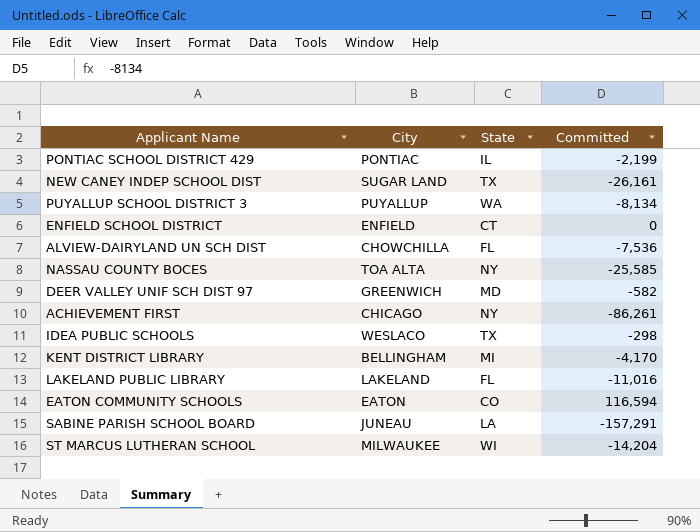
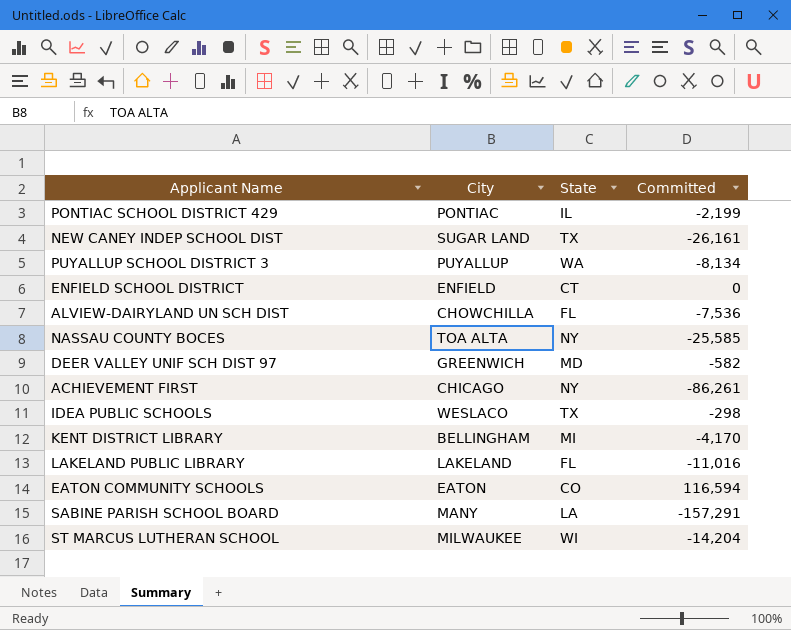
SABINE PARISH SCHOOL BOARD | City: JUNEAU -> MANY

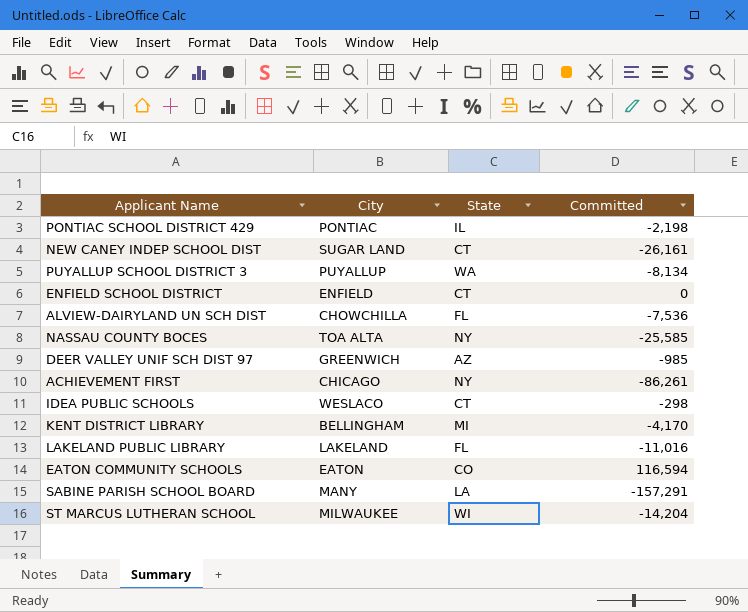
PONTIAC SCHOOL DISTRICT 429 | Committed: -2,199 -> -2,198
NEW CANEY INDEP SCHOOL DIST | State: TX -> CT
DEER VALLEY UNIF SCH DIST 97 | State: MD -> AZ
DEER VALLEY UNIF SCH DIST 97 | Committed: -582 -> -985
IDEA PUBLIC SCHOOLS | State: TX -> CT

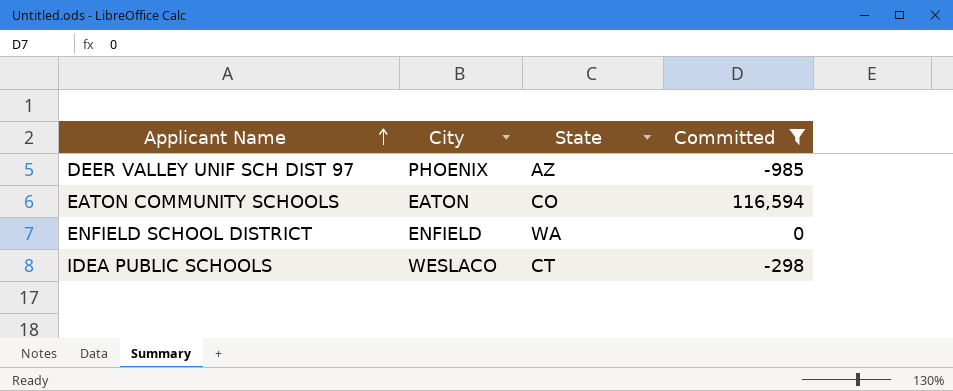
filter: none -> Committed >= -985
row order: none -> Applicant Name ascending
DEER VALLEY UNIF SCH DIST 97 | City: GREENWICH -> PHOENIX
ENFIELD SCHOOL DISTRICT | State: CT -> WA

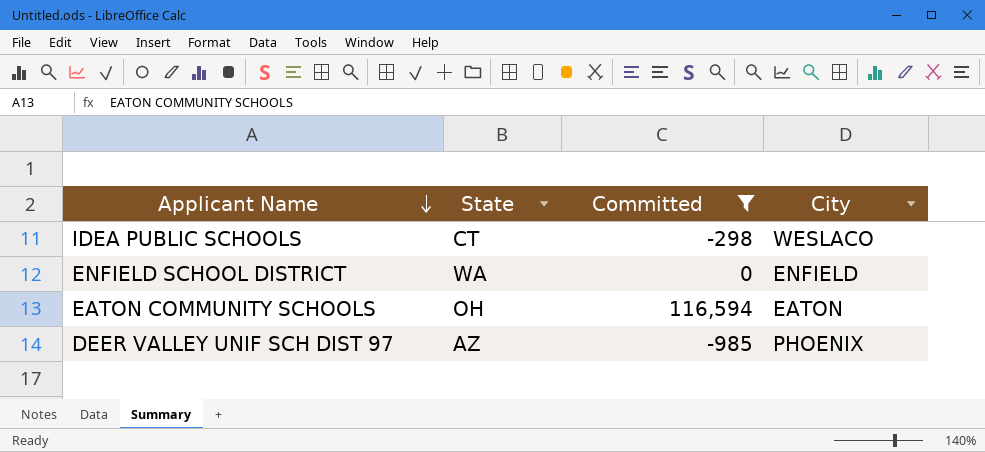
row order: Applicant Name ascending -> Applicant Name descending
column City | position: 2 -> 4
EATON COMMUNITY SCHOOLS | State: CO -> OH

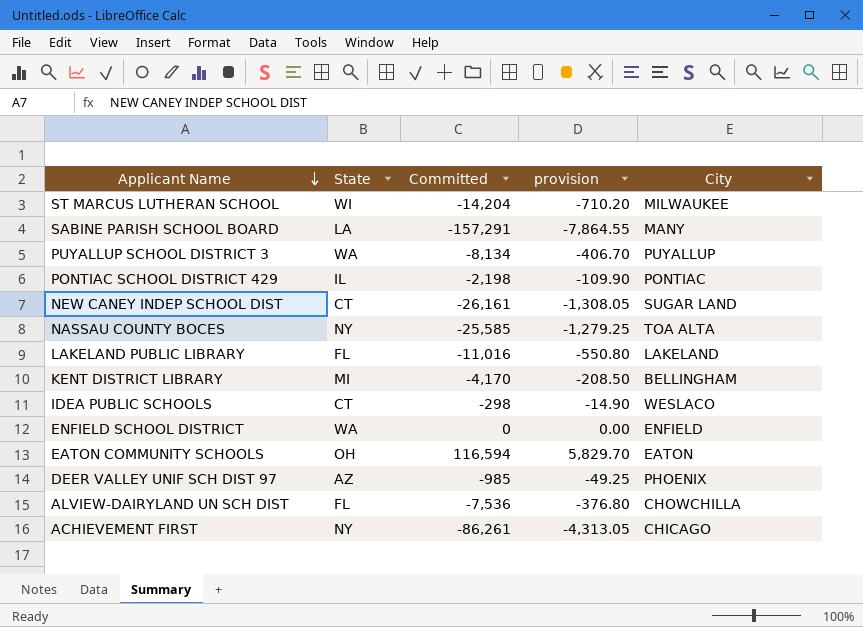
filter: Committed >= -985 -> none
column provision | formula: none -> [Committed] * 0.05

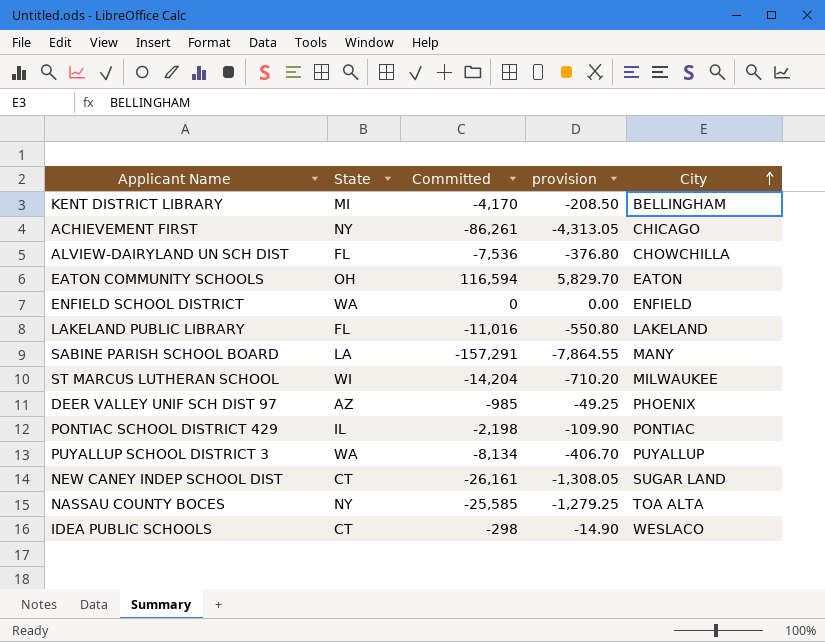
row order: Applicant Name descending -> City ascending

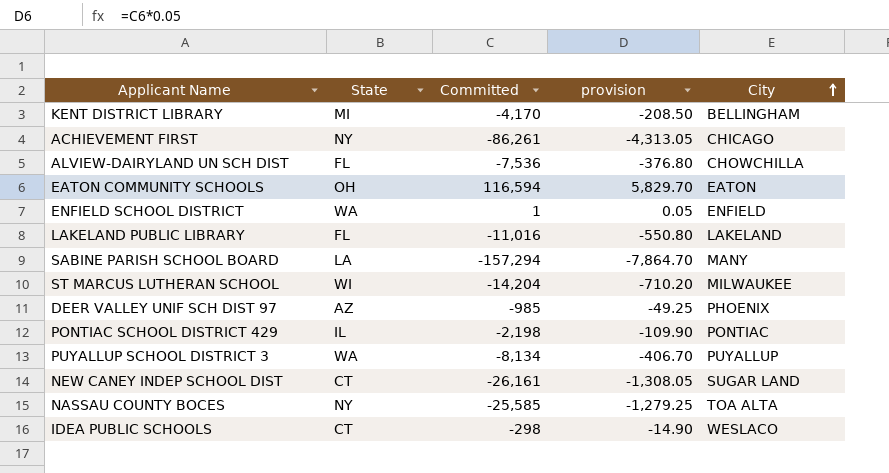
ENFIELD SCHOOL DISTRICT | Committed: 0 -> 1
ENFIELD SCHOOL DISTRICT | provision: 0.00 -> 0.05
SABINE PARISH SCHOOL BOARD | Committed: -157,291 -> -157,294
SABINE PARISH SCHOOL BOARD | provision: -7,864.55 -> -7,864.70

